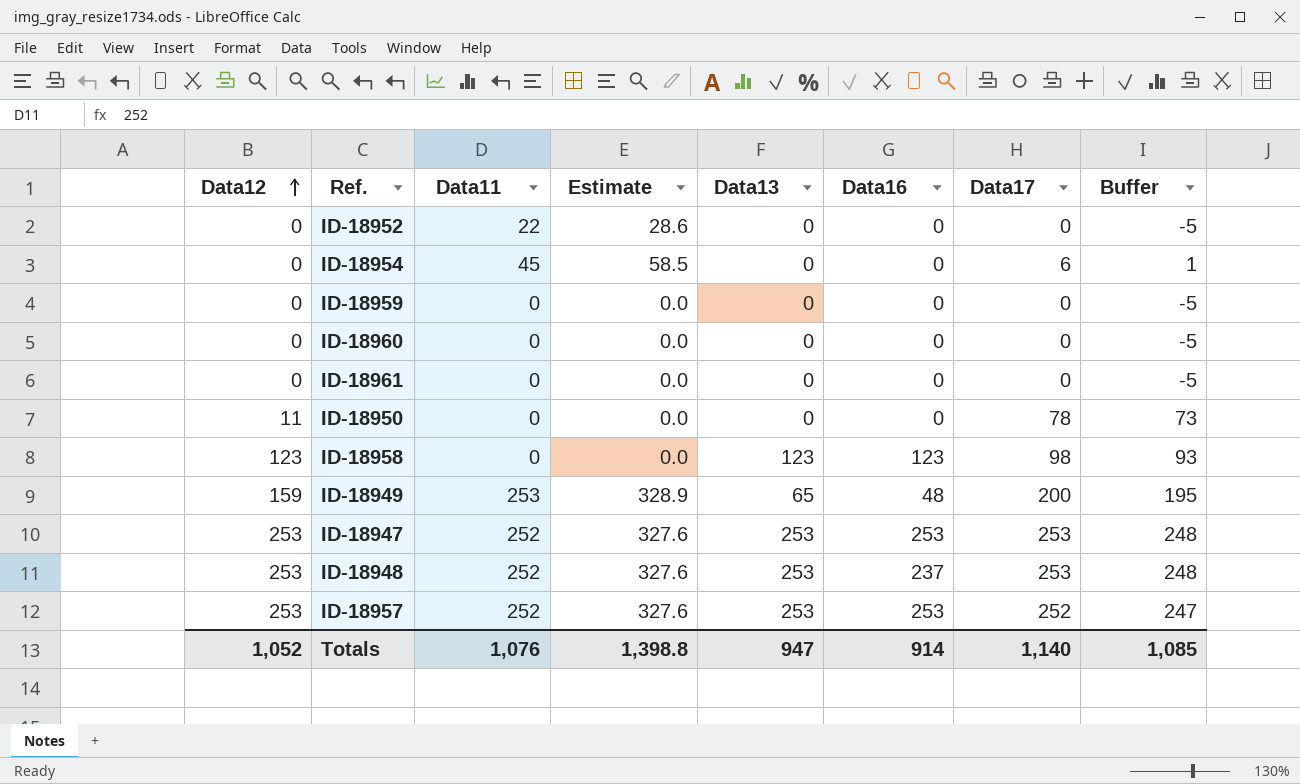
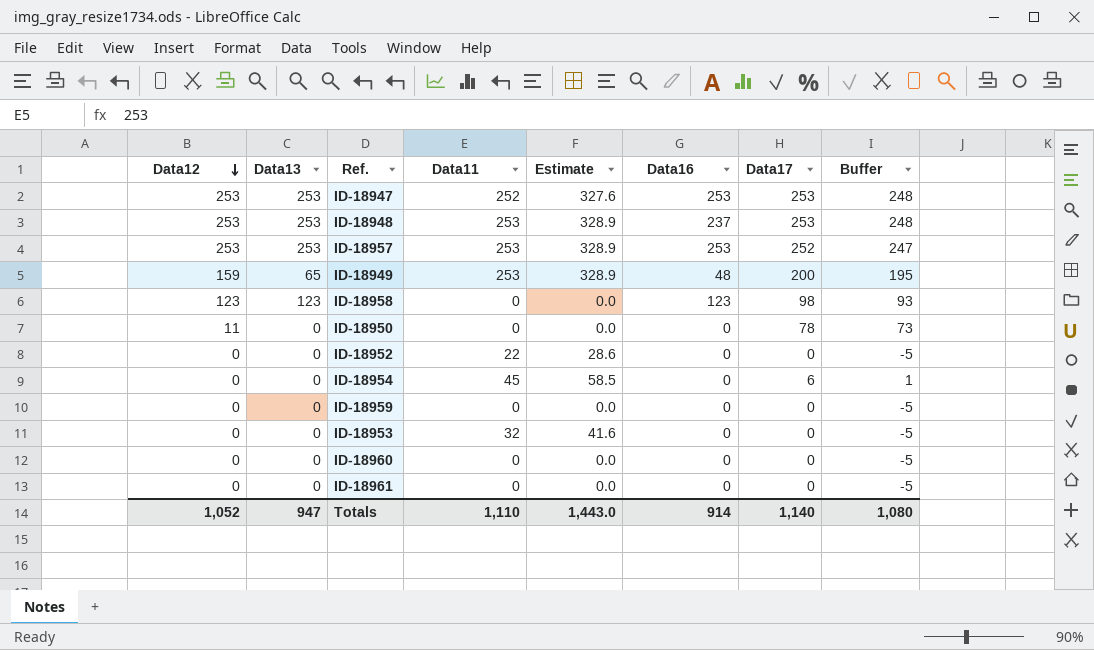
row order: Data12 ascending -> Data12 descending
column Data13 | position: 5 -> 2
ID-18948 | Data11: 252 -> 253
ID-18948 | Estimate: 327.6 -> 328.9
ID-18957 | Data11: 252 -> 253
ID-18957 | Estimate: 327.6 -> 328.9
row ID-18953: none -> 0 | 0 | 32 | 41.6 | 0 | 0 | -5
Totals | Data11: 1,076 -> 1,110
Totals | Estimate: 1,398.8 -> 1,443.0
Totals | Buffer: 1,085 -> 1,080

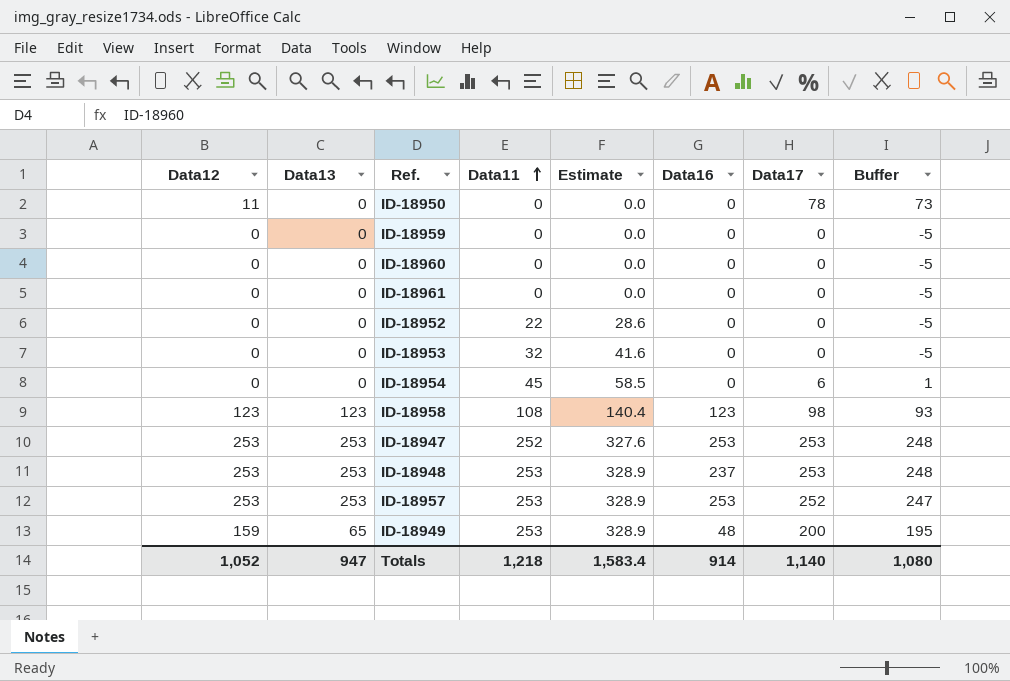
row order: Data12 descending -> Data11 ascending
ID-18958 | Data11: 0 -> 108
ID-18958 | Estimate: 0.0 -> 140.4
Totals | Data11: 1,110 -> 1,218
Totals | Estimate: 1,443.0 -> 1,583.4

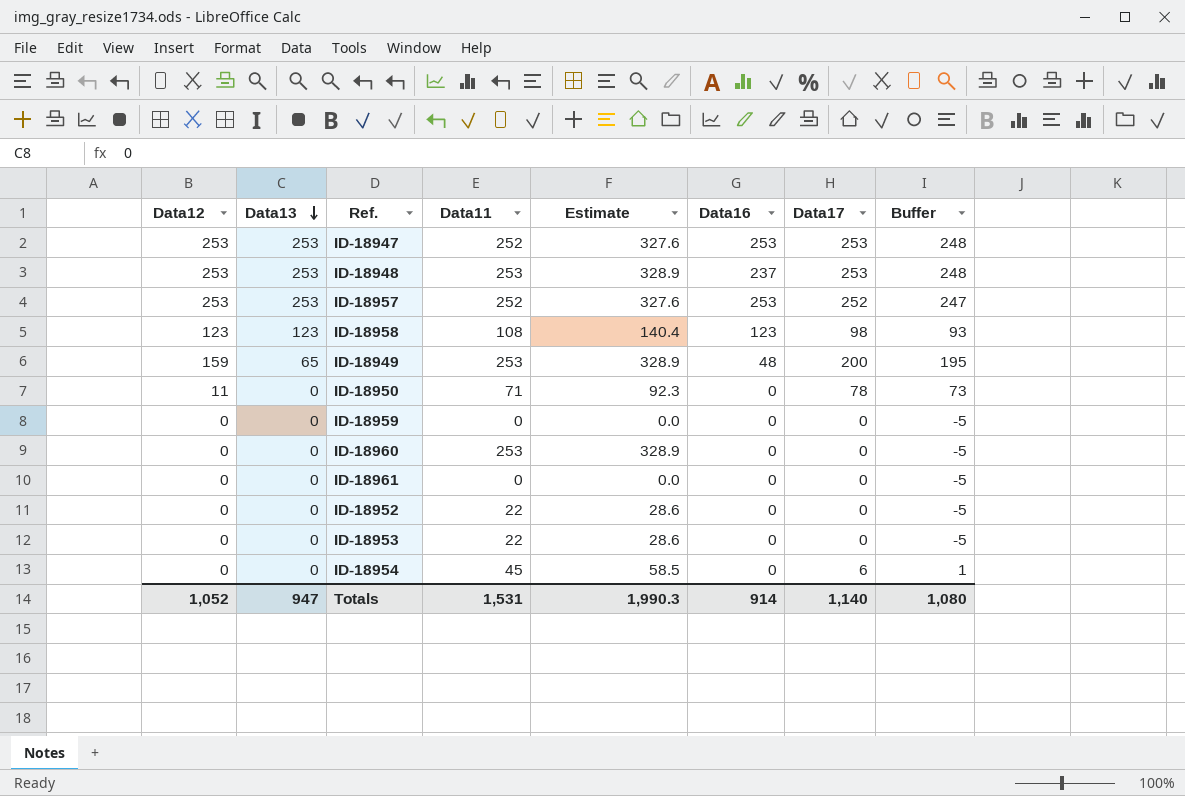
row order: Data11 ascending -> Data13 descending
ID-18957 | Data11: 253 -> 252
ID-18957 | Estimate: 328.9 -> 327.6
ID-18950 | Data11: 0 -> 71
ID-18950 | Estimate: 0.0 -> 92.3
ID-18960 | Data11: 0 -> 253
ID-18960 | Estimate: 0.0 -> 328.9
ID-18953 | Data11: 32 -> 22
ID-18953 | Estimate: 41.6 -> 28.6
Totals | Data11: 1,218 -> 1,531
Totals | Estimate: 1,583.4 -> 1,990.3

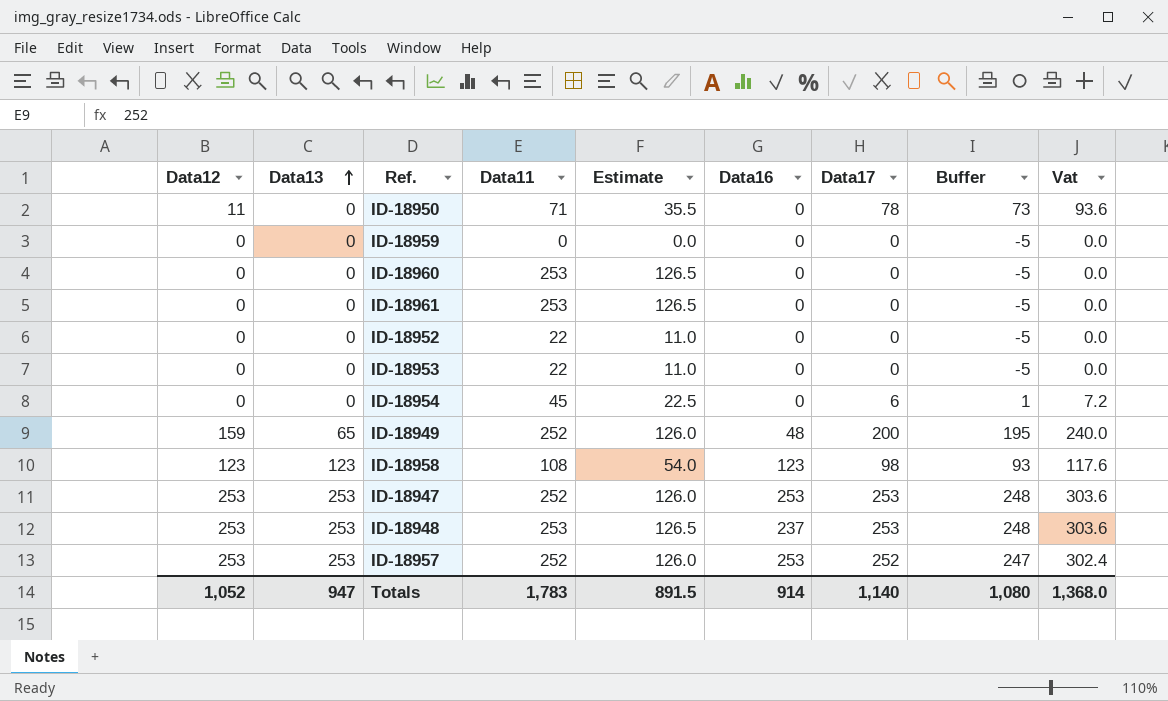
row order: Data13 descending -> Data13 ascending
column Estimate | formula: [Data11] * 1.3 -> [Data11] * 0.5
column Vat | formula: none -> [Data17] * 1.2
ID-18961 | Data11: 0 -> 253
ID-18949 | Data11: 253 -> 252
Totals | Data11: 1,531 -> 1,783
Totals | Estimate: 1,990.3 -> 891.5

